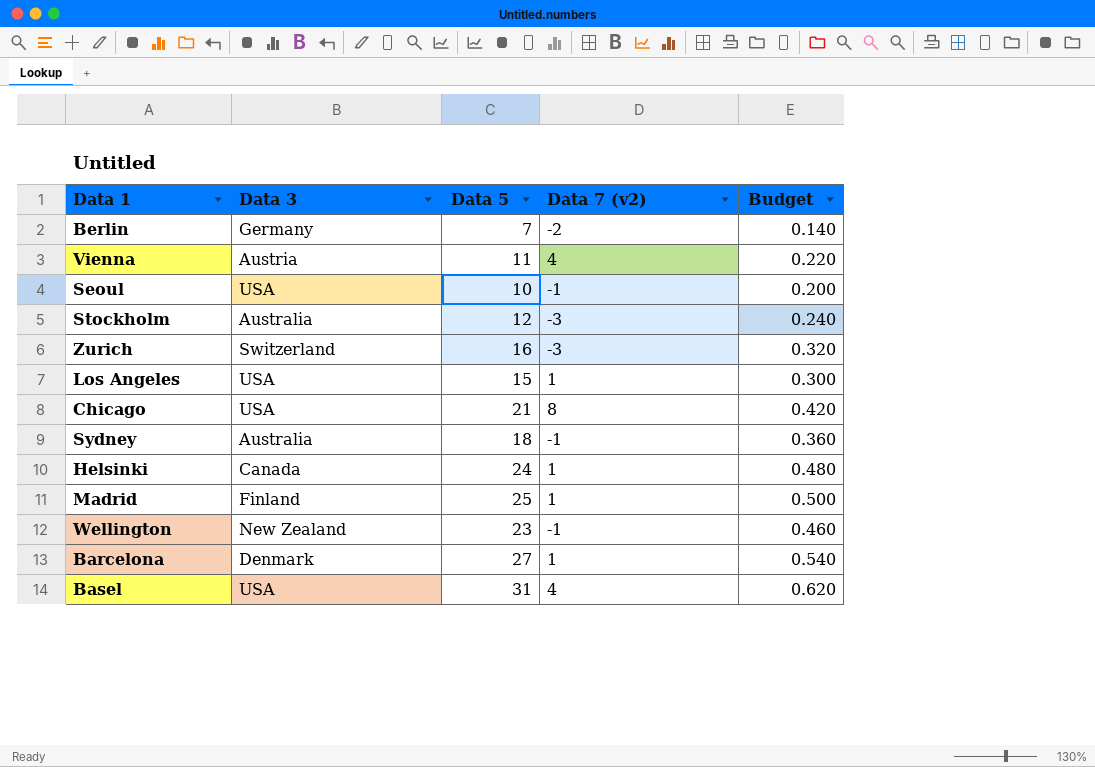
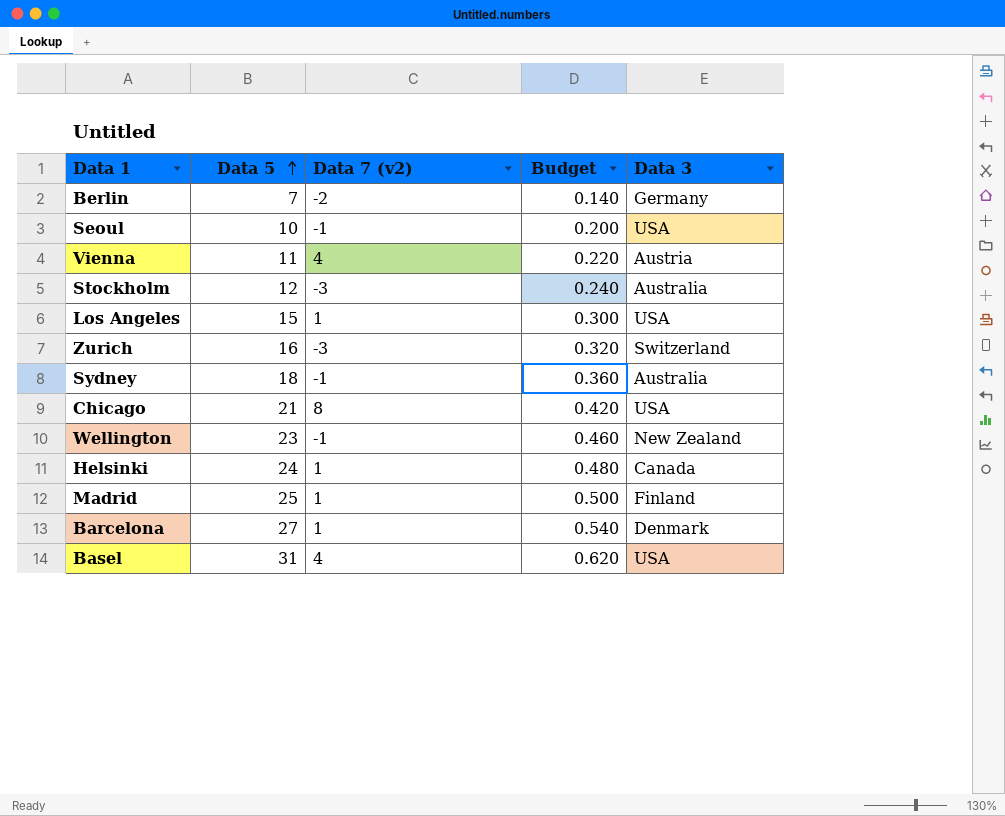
row order: none -> Data 5 ascending
column Data 3 | position: 2 -> 5

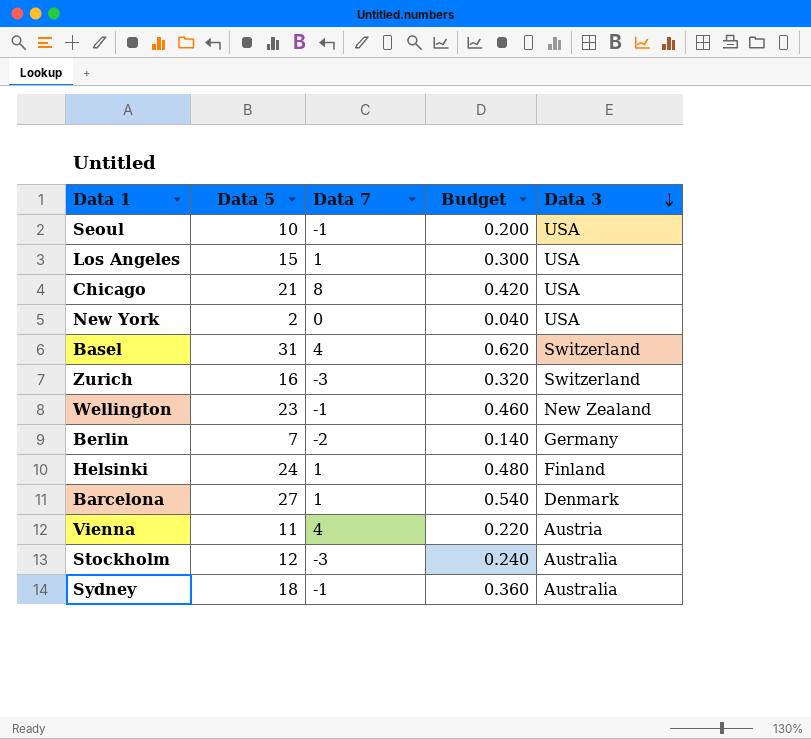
row order: Data 5 ascending -> Data 3 descending
column name: Data 7 (v2) -> Data 7
row Madrid: 25 | 1 | 0.500 | Finland -> none
row New York: none -> 2 | 0 | 0.040 | USA
Basel | Data 3: USA -> Switzerland
Helsinki | Data 3: Canada -> Finland

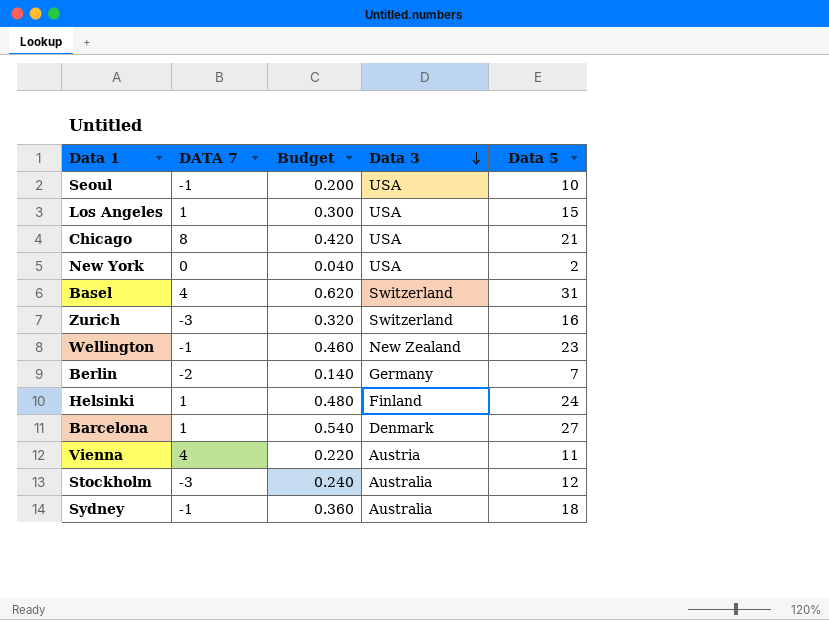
column name: Data 7 -> DATA 7
column Data 5 | position: 2 -> 5

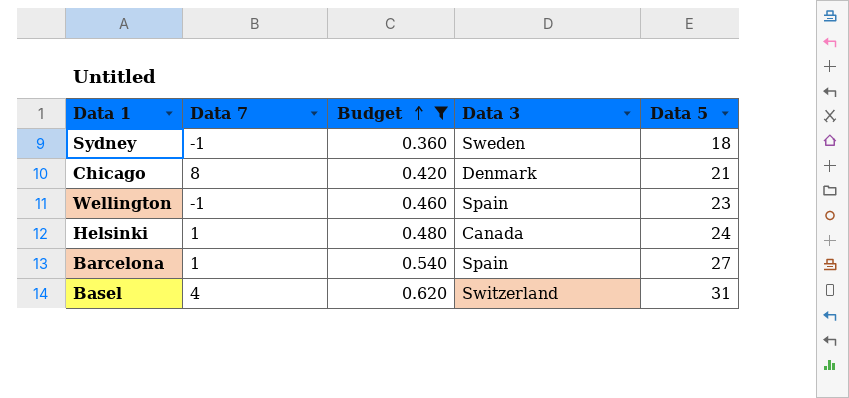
filter: none -> Budget >= 0.360
row order: Data 3 descending -> Budget ascending
column name: DATA 7 -> Data 7
Sydney | Data 3: Australia -> Sweden
Chicago | Data 3: USA -> Denmark
Wellington | Data 3: New Zealand -> Spain
Helsinki | Data 3: Finland -> Canada
Barcelona | Data 3: Denmark -> Spain

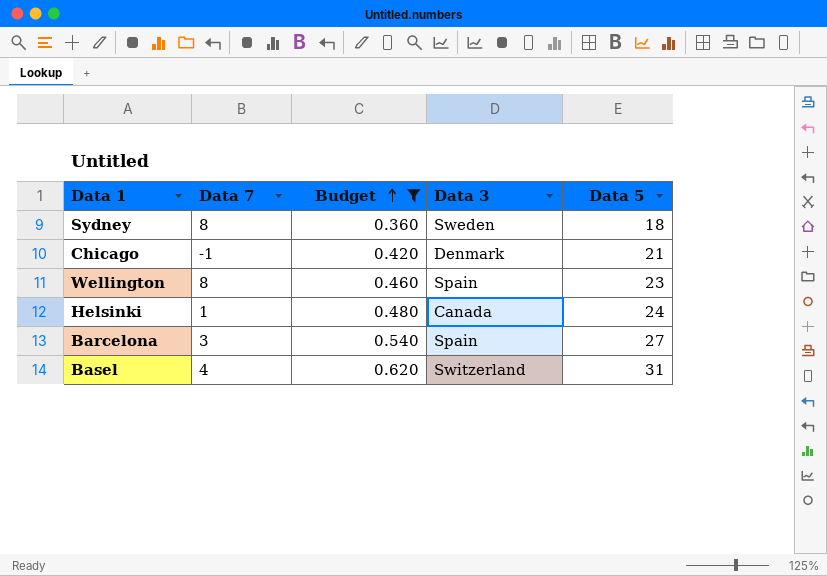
Sydney | Data 7: ‐1 -> 8
Chicago | Data 7: 8 -> ‐1
Wellington | Data 7: ‐1 -> 8
Barcelona | Data 7: 1 -> 3

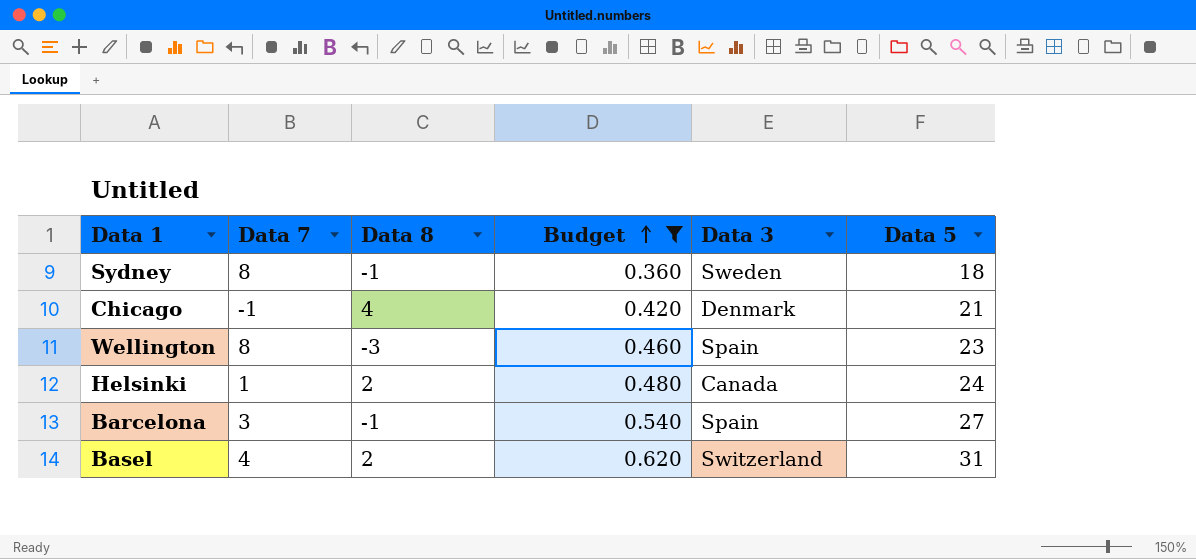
column Data 8 | position: none -> 3

